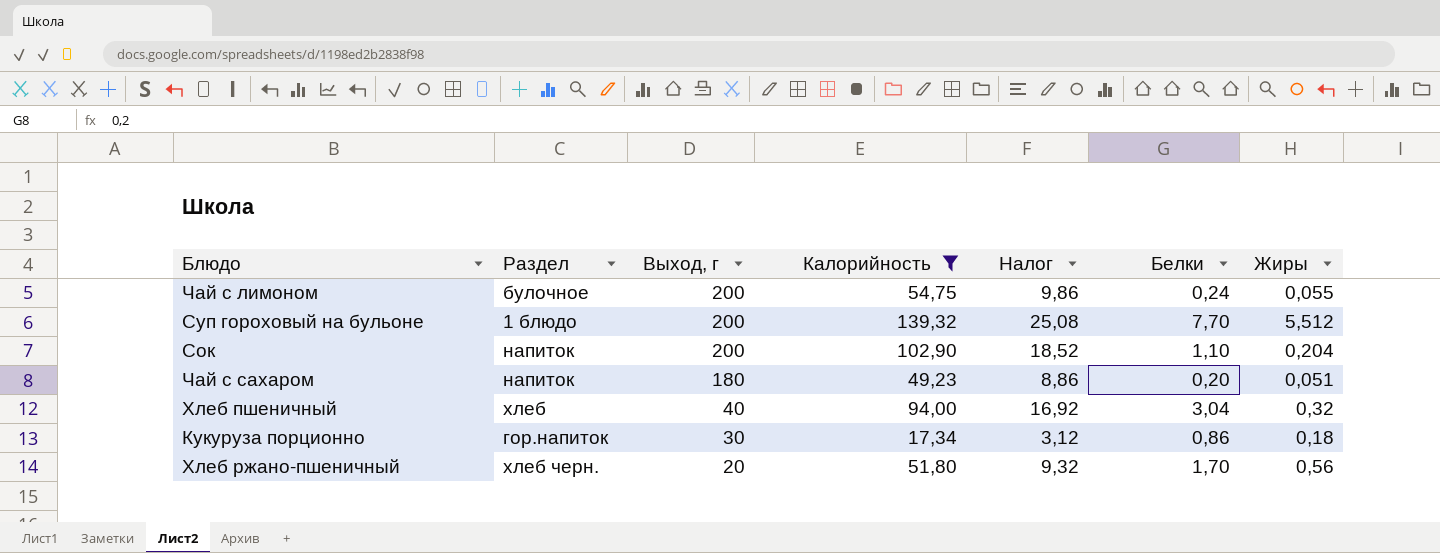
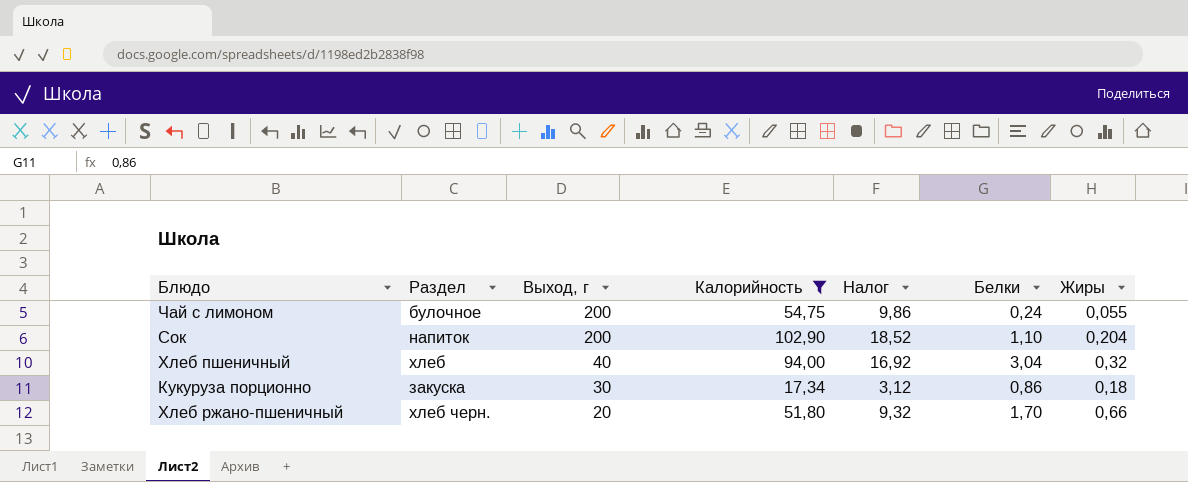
row Суп гороховый на бульоне: 1 блюдо | 200 | 139,32 | 25,08 | 7,70 | 5,512 -> none
row Чай с сахаром: напиток | 180 | 49,23 | 8,86 | 0,20 | 0,051 -> none
Кукуруза порционно | Раздел: гор.напиток -> закуска
Хлеб ржано-пшеничный | Жиры: 0,56 -> 0,66

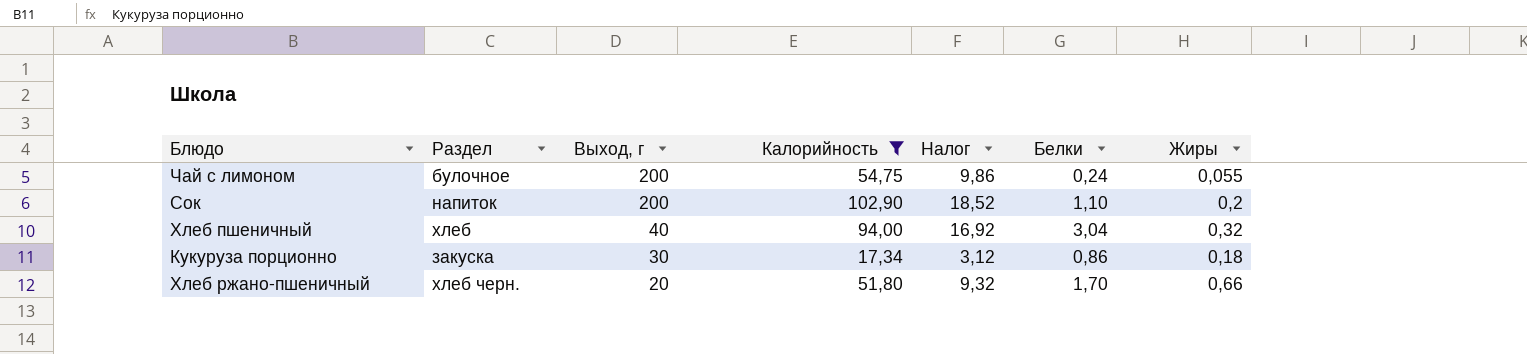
Сок | Жиры: 0,204 -> 0,2

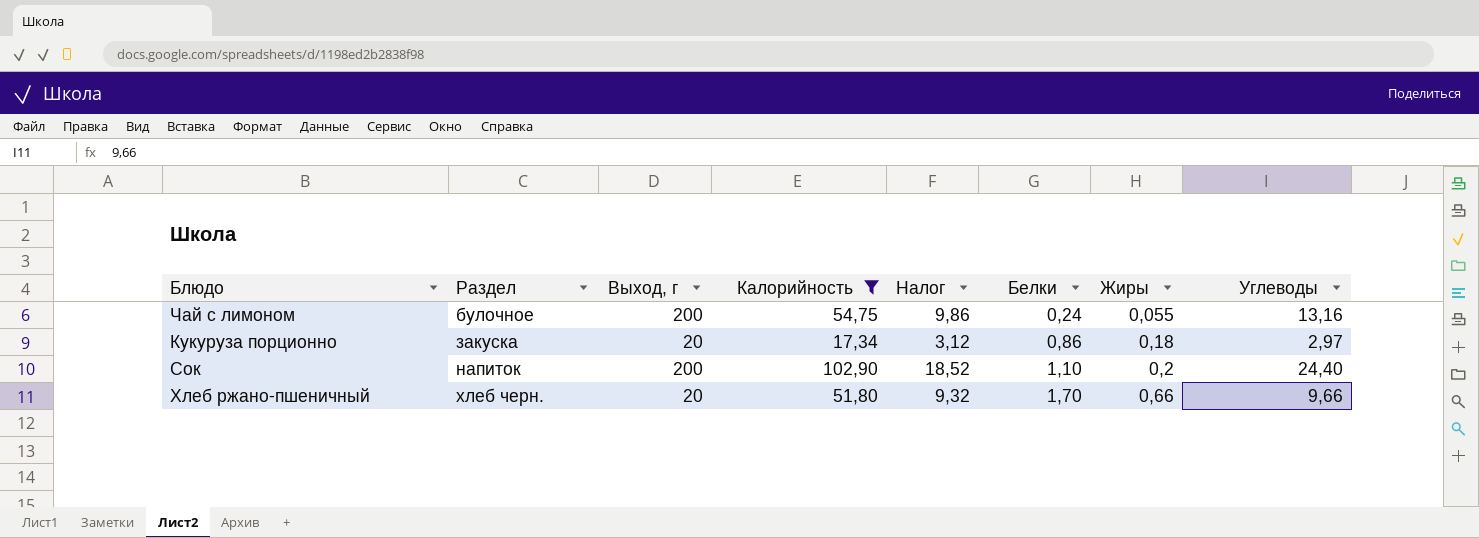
row order: Выход, г descending -> Раздел ascending
column Углеводы | position: none -> 8
row Хлеб пшеничный: хлеб | 40 | 94,00 | 16,92 | 3,04 | 0,32 -> none
Кукуруза порционно | Выход, г: 30 -> 20

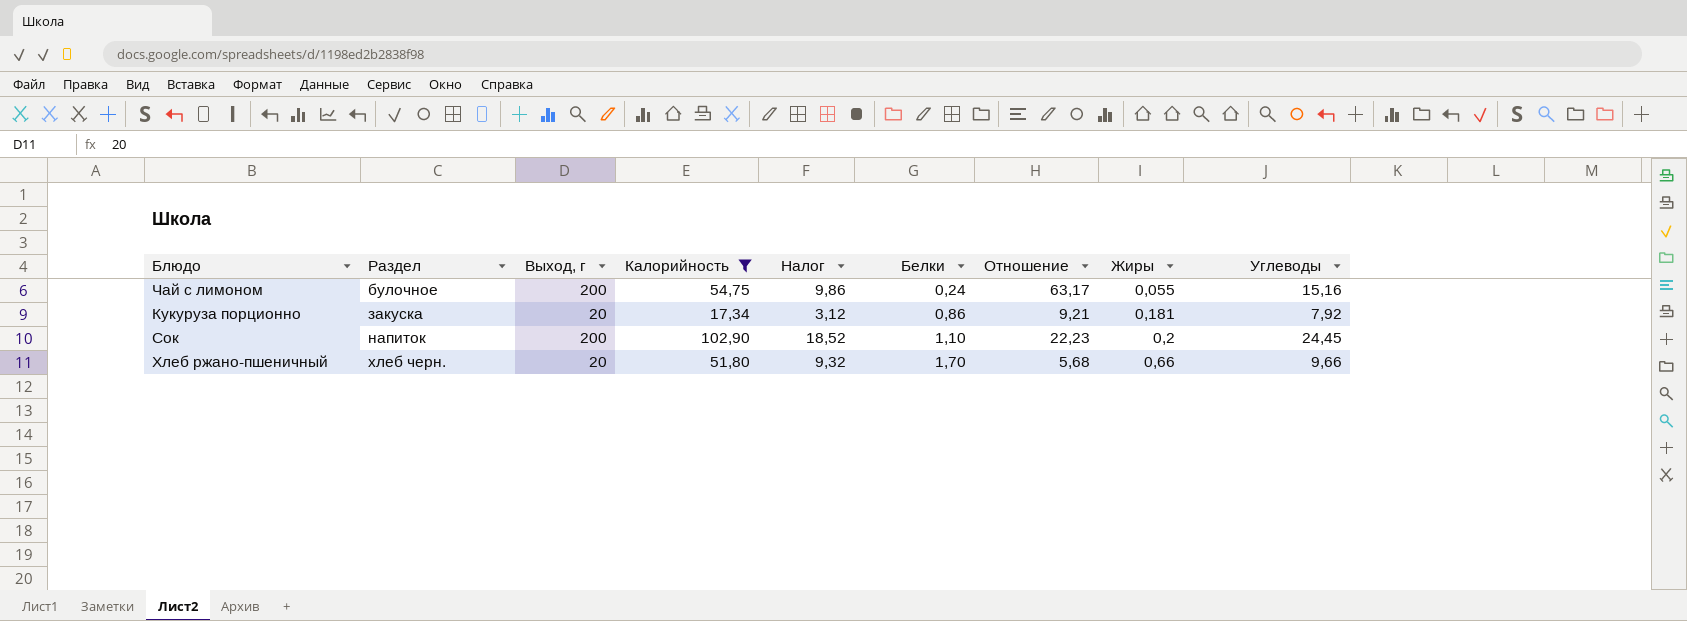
column Отношение | formula: none -> [Углеводы] / [Белки]
Чай с лимоном | Углеводы: 13,16 -> 15,16
Кукуруза порционно | Жиры: 0,18 -> 0,181
Кукуруза порционно | Углеводы: 2,97 -> 7,92
Сок | Углеводы: 24,40 -> 24,45

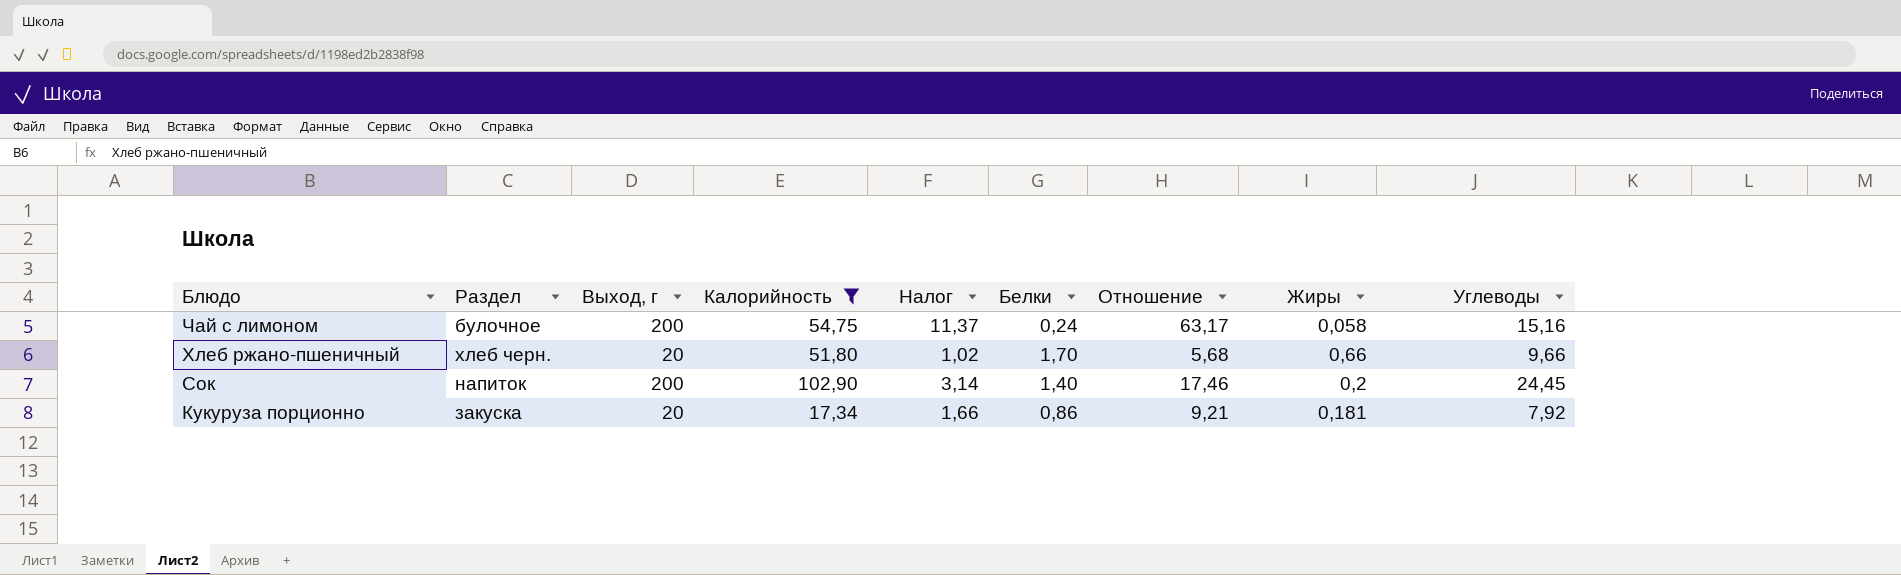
row order: Раздел ascending -> Блюдо descending
column Налог | formula: [Калорийность] * 0,18 -> [Отношение] * 0,18
Чай с лимоном | Жиры: 0,055 -> 0,058
Сок | Белки: 1,10 -> 1,40
Сок | Отношение: 22,23 -> 17,46

